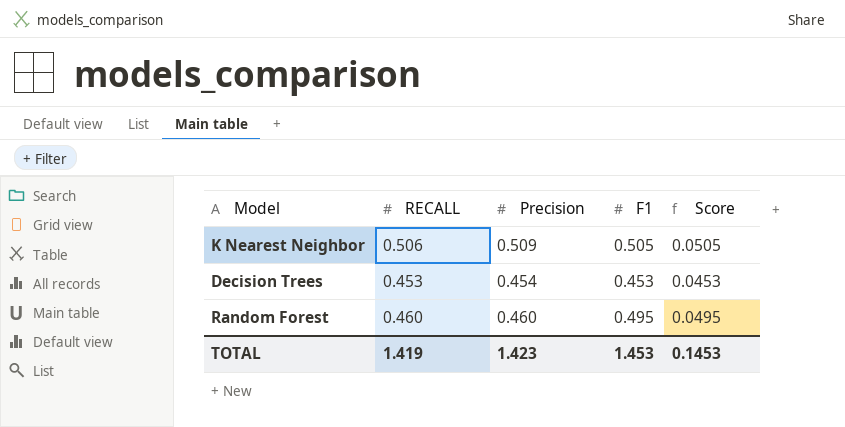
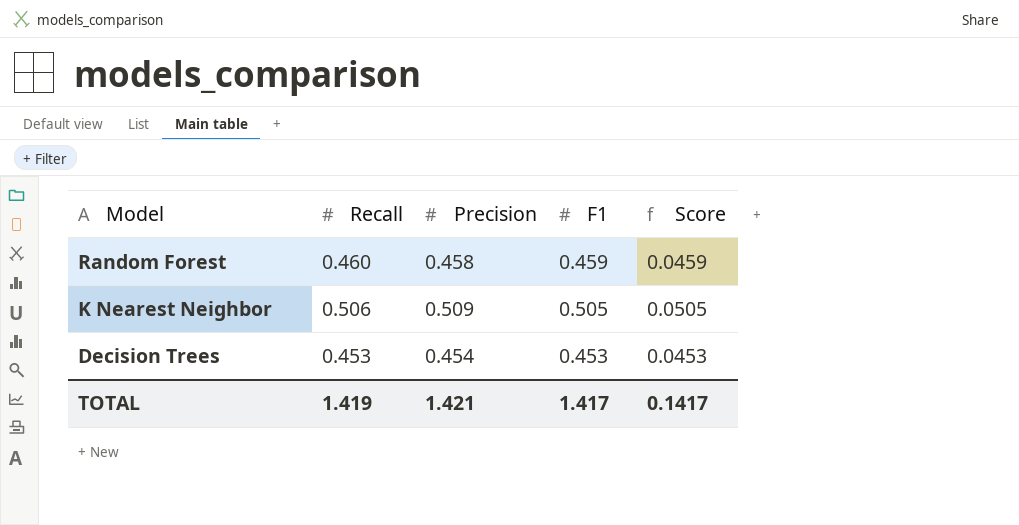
row order: none -> Model descending
column name: RECALL -> Recall
Random Forest | Precision: 0.460 -> 0.458
Random Forest | F1: 0.495 -> 0.459
Random Forest | Score: 0.0495 -> 0.0459
TOTAL | Precision: 1.423 -> 1.421
TOTAL | F1: 1.453 -> 1.417
TOTAL | Score: 0.1453 -> 0.1417

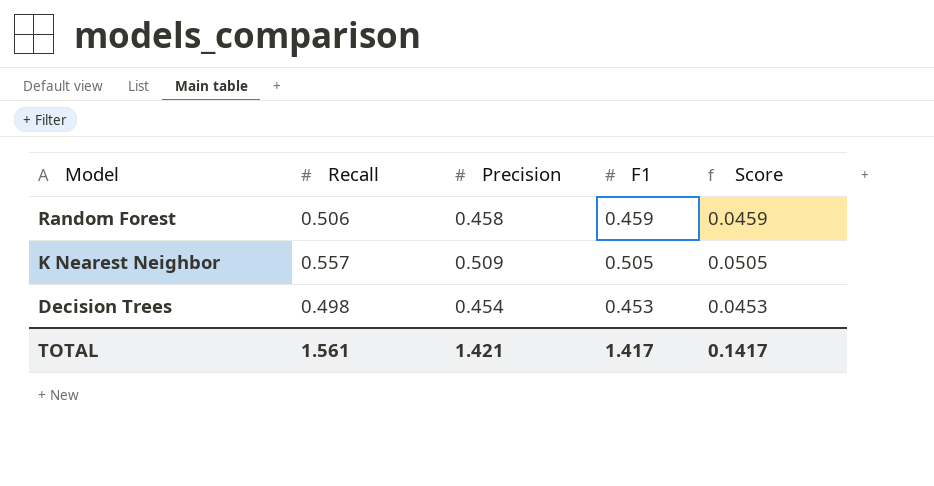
Random Forest | Recall: 0.460 -> 0.506
K Nearest Neighbor | Recall: 0.506 -> 0.557
Decision Trees | Recall: 0.453 -> 0.498
TOTAL | Recall: 1.419 -> 1.561

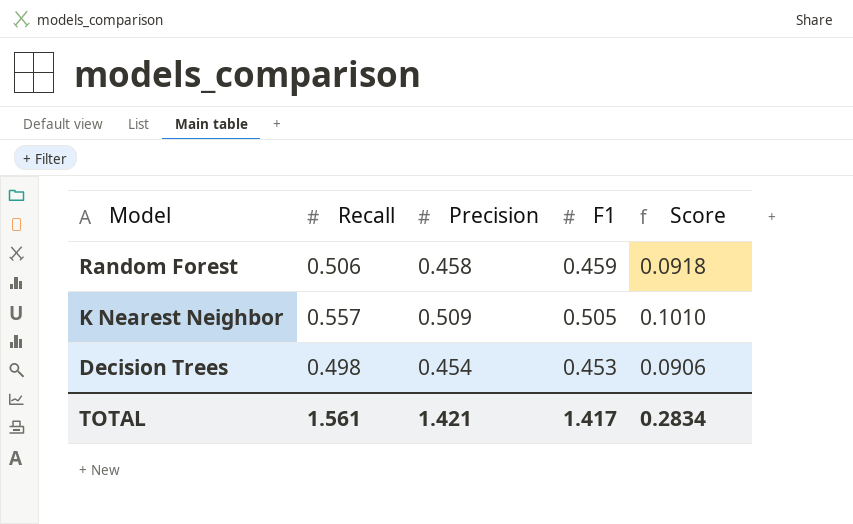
column Score | formula: [F1] * 0.1 -> [F1] * 0.2
TOTAL | Score: 0.1417 -> 0.2834

